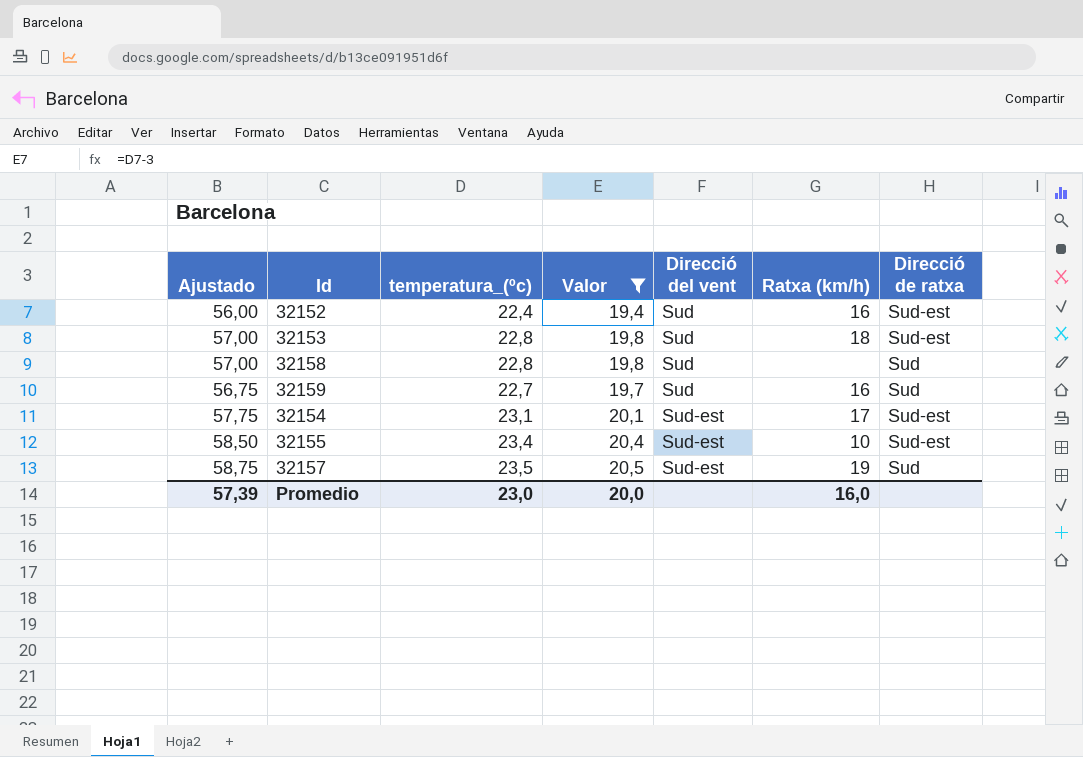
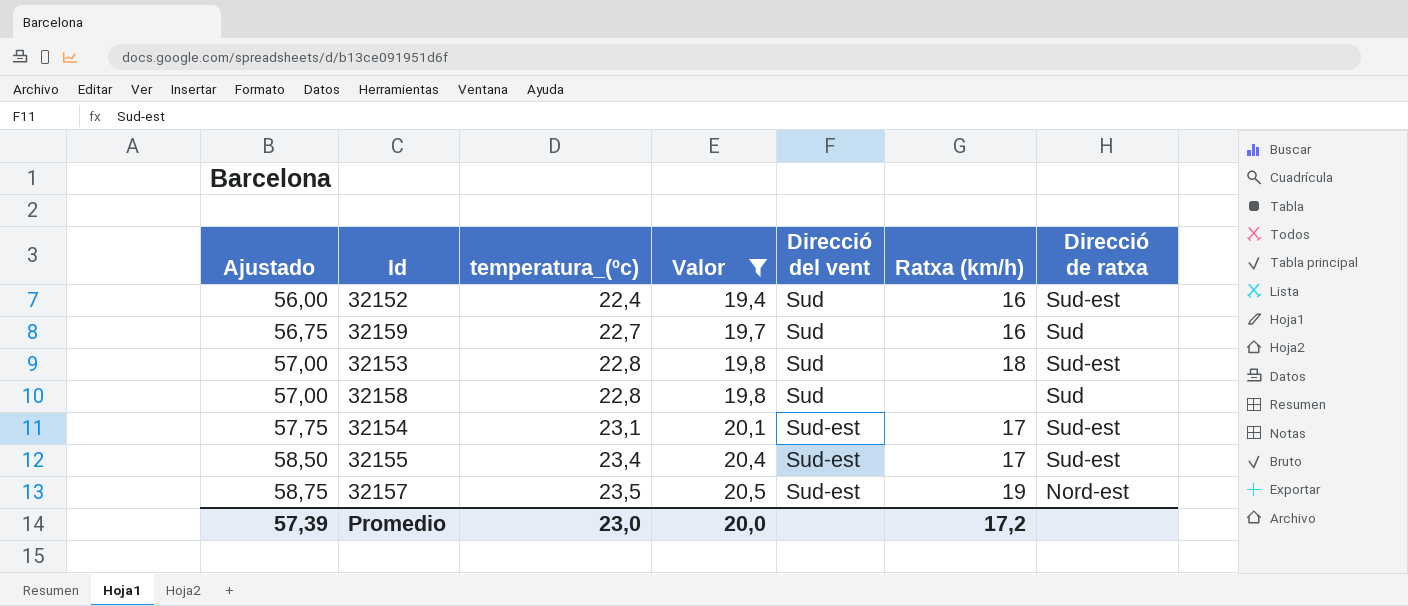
row order: Direcció del vent ascending -> Ajustado ascending
32155 | Ratxa (km/h): 10 -> 17
32157 | Direcció de ratxa: Sud -> Nord-est
Promedio | Ratxa (km/h): 16,0 -> 17,2

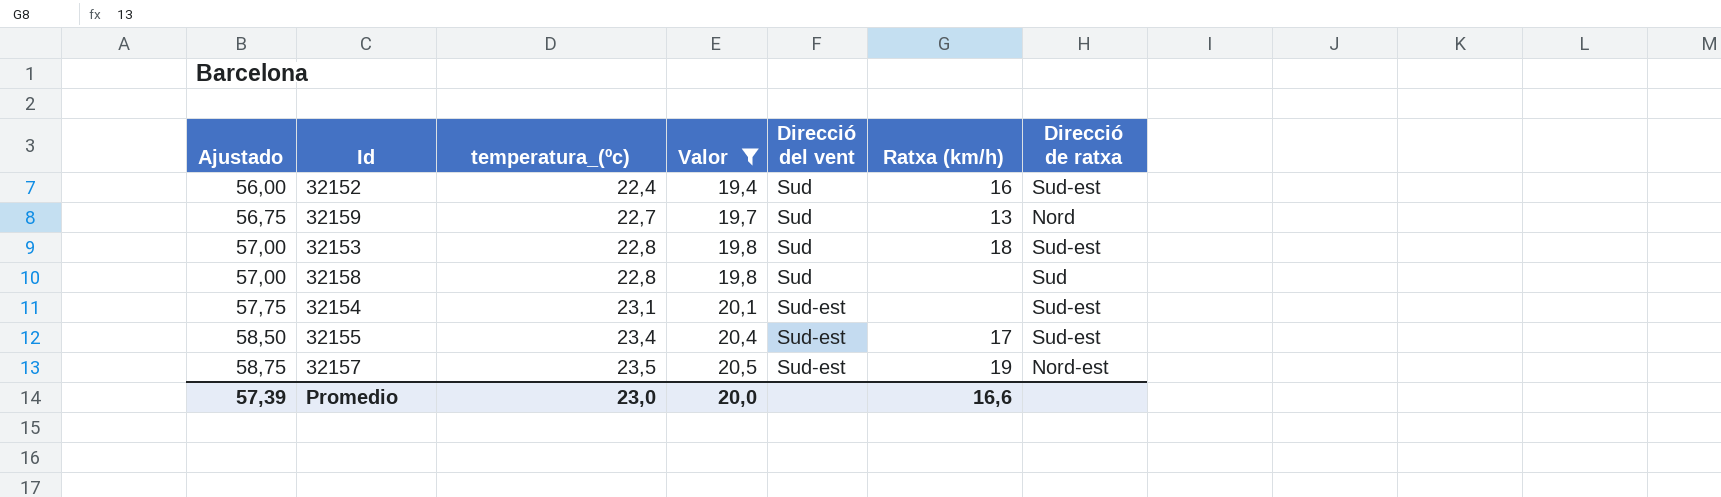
32159 | Ratxa (km/h): 16 -> 13
32159 | Direcció de ratxa: Sud -> Nord
32154 | Ratxa (km/h): 17 -> none
Promedio | Ratxa (km/h): 17,2 -> 16,6

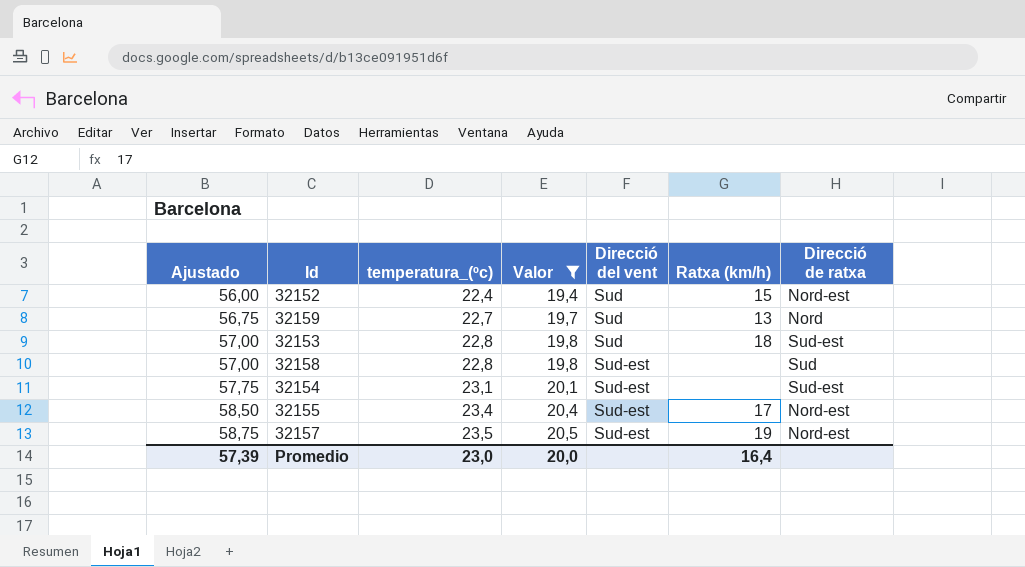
32152 | Ratxa (km/h): 16 -> 15
32152 | Direcció de ratxa: Sud-est -> Nord-est
32158 | Direcció del vent: Sud -> Sud-est
32155 | Direcció de ratxa: Sud-est -> Nord-est
Promedio | Ratxa (km/h): 16,6 -> 16,4

